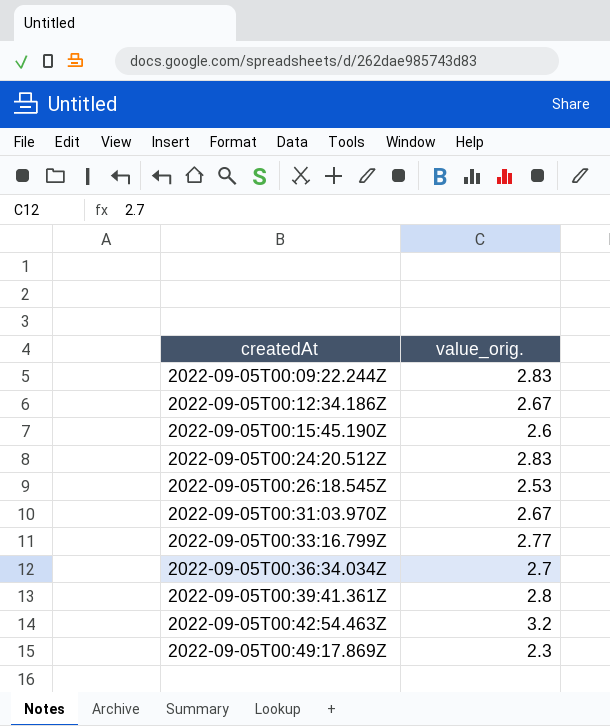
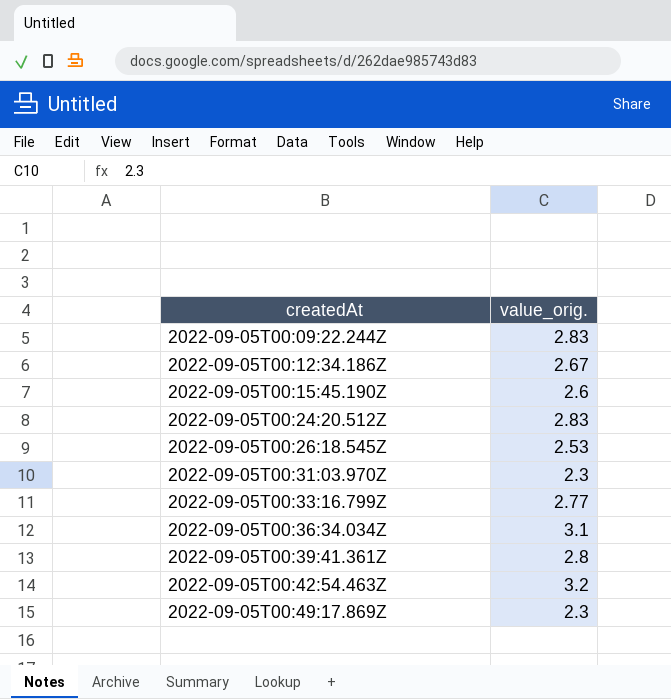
2022-09-05T00:31:03.970Z | value_orig.: 2.67 -> 2.3
2022-09-05T00:36:34.034Z | value_orig.: 2.7 -> 3.1

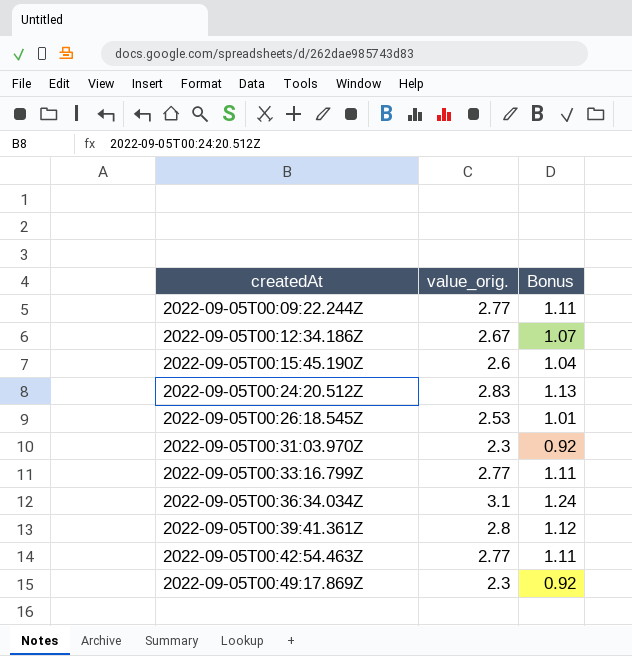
column Bonus | formula: none -> [value_orig.] * 0.4
2022-09-05T00:09:22.244Z | value_orig.: 2.83 -> 2.77
2022-09-05T00:42:54.463Z | value_orig.: 3.2 -> 2.77

